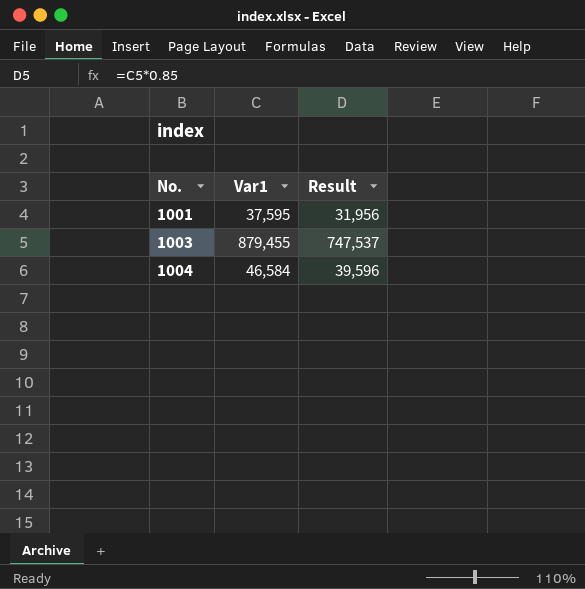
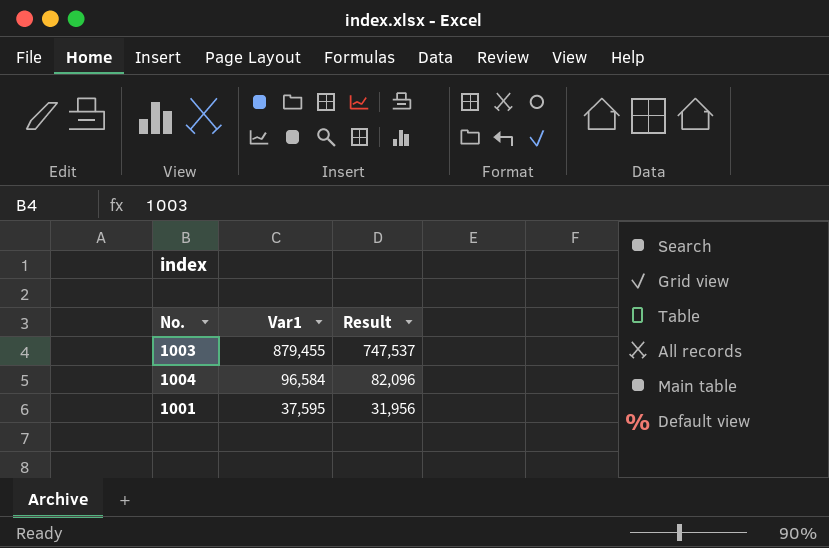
row order: No. ascending -> Var1 descending
1004 | Var1: 46,584 -> 96,584
1004 | Result: 39,596 -> 82,096

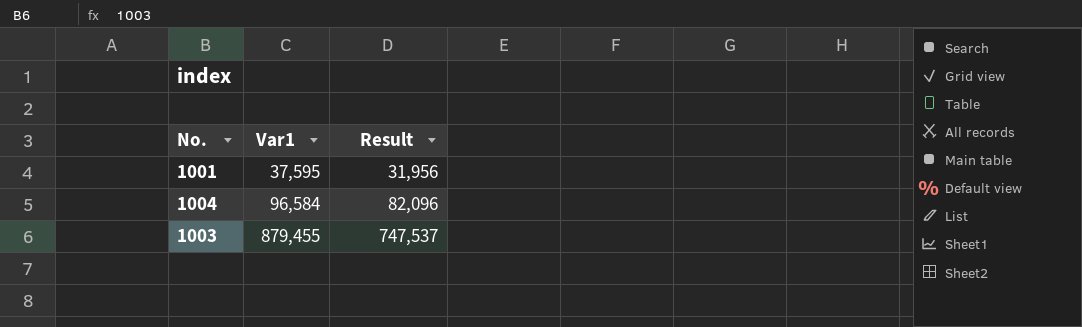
row order: Var1 descending -> Var1 ascending

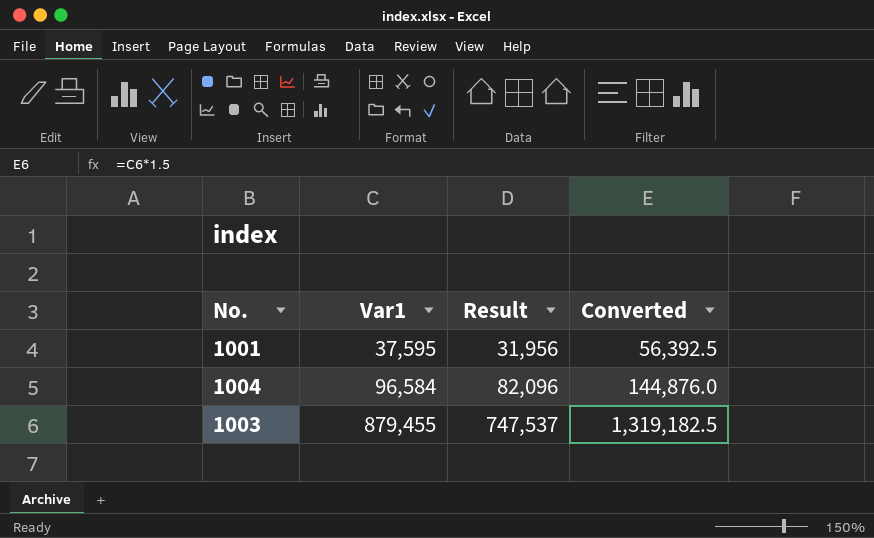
column Converted | formula: none -> [Var1] * 1.5

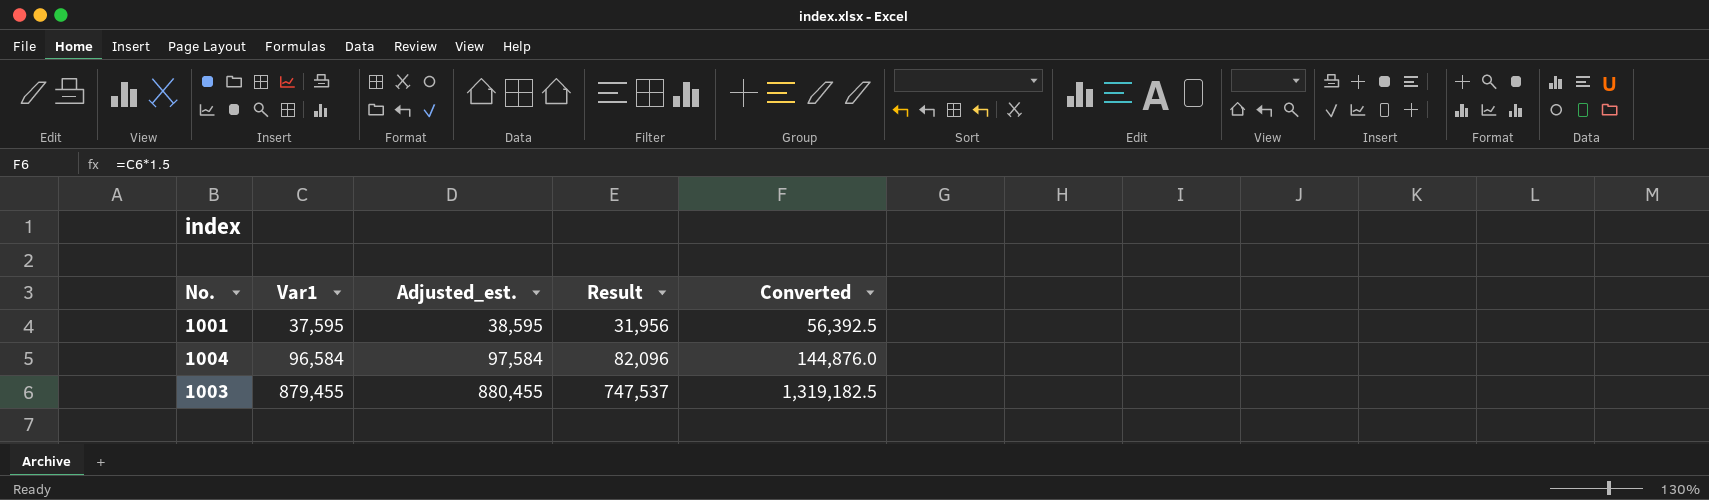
column Adjusted_est. | formula: none -> [Var1] + 1000

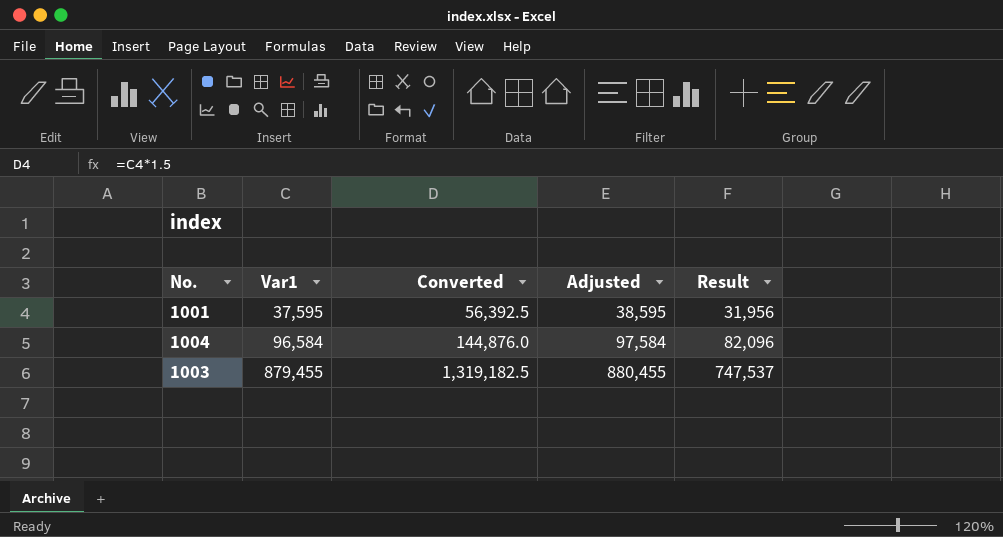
column Converted | position: 5 -> 3
column name: Adjusted_est. -> Adjusted

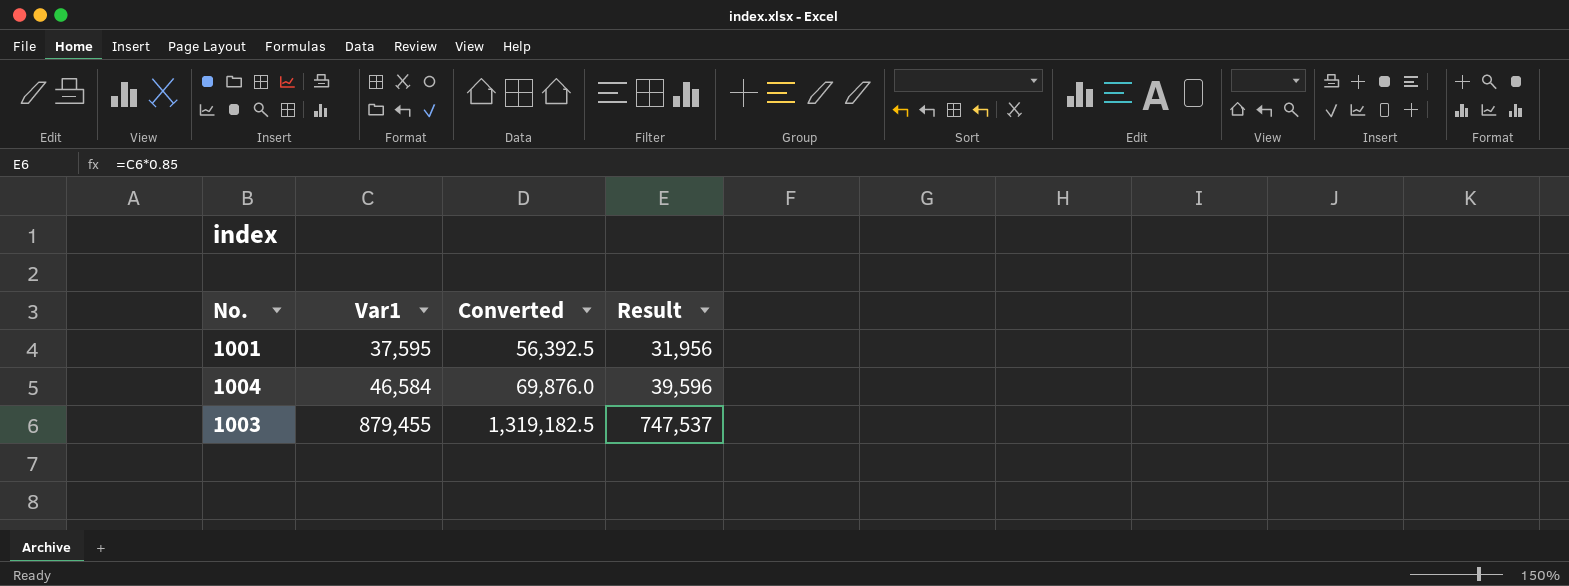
column Adjusted | formula: [Var1] + 1000 -> none
1004 | Var1: 96,584 -> 46,584
1004 | Converted: 144,876.0 -> 69,876.0
1004 | Result: 82,096 -> 39,596

